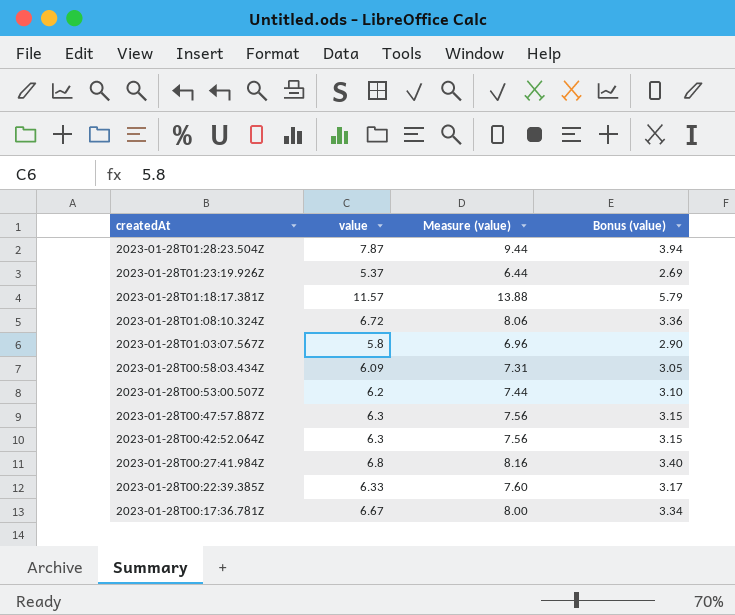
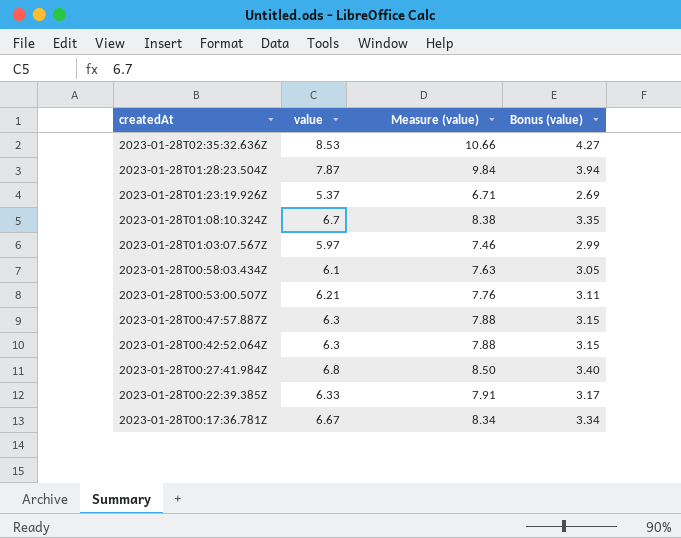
column Measure (value) | formula: [value] * 1.2 -> [value] * 1.25
row 2023-01-28T01:18:17.381Z: 11.57 | 13.88 | 5.79 -> none
row 2023-01-28T02:35:32.636Z: none -> 8.53 | 10.66 | 4.27
2023-01-28T01:08:10.324Z | value: 6.72 -> 6.7
2023-01-28T01:08:10.324Z | Bonus (value): 3.36 -> 3.35
2023-01-28T01:03:07.567Z | value: 5.8 -> 5.97
2023-01-28T01:03:07.567Z | Bonus (value): 2.90 -> 2.99
2023-01-28T00:58:03.434Z | value: 6.09 -> 6.1
2023-01-28T00:53:00.507Z | value: 6.2 -> 6.21
2023-01-28T00:53:00.507Z | Bonus (value): 3.10 -> 3.11

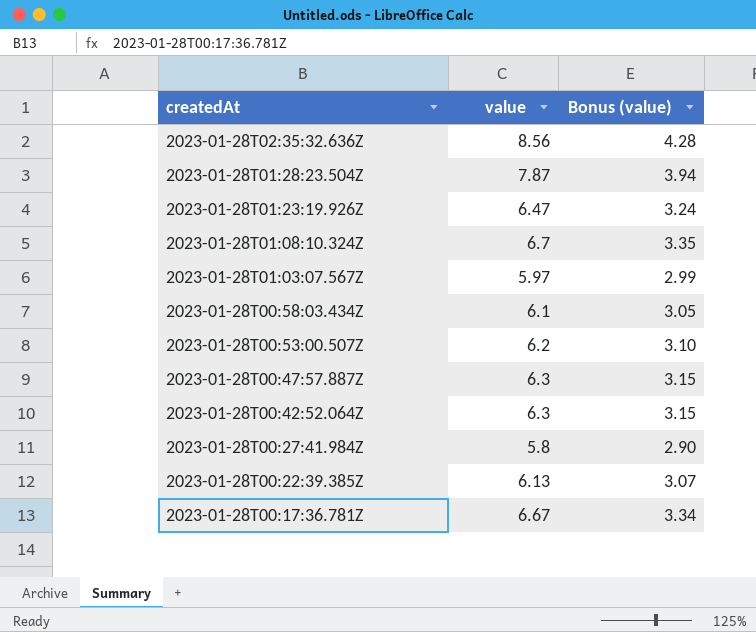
column Measure (value) | formula: [value] * 1.25 -> none
2023-01-28T02:35:32.636Z | value: 8.53 -> 8.56
2023-01-28T02:35:32.636Z | Bonus (value): 4.27 -> 4.28
2023-01-28T01:23:19.926Z | value: 5.37 -> 6.47
2023-01-28T01:23:19.926Z | Bonus (value): 2.69 -> 3.24
2023-01-28T00:53:00.507Z | value: 6.21 -> 6.2
2023-01-28T00:53:00.507Z | Bonus (value): 3.11 -> 3.10
2023-01-28T00:27:41.984Z | value: 6.8 -> 5.8
2023-01-28T00:27:41.984Z | Bonus (value): 3.40 -> 2.90
2023-01-28T00:22:39.385Z | value: 6.33 -> 6.13
2023-01-28T00:22:39.385Z | Bonus (value): 3.17 -> 3.07

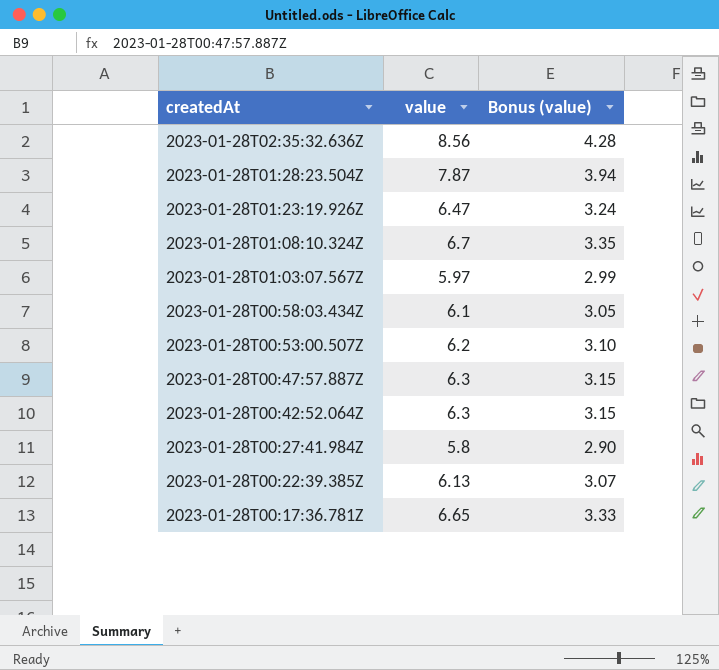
2023-01-28T00:17:36.781Z | value: 6.67 -> 6.65
2023-01-28T00:17:36.781Z | Bonus (value): 3.34 -> 3.33

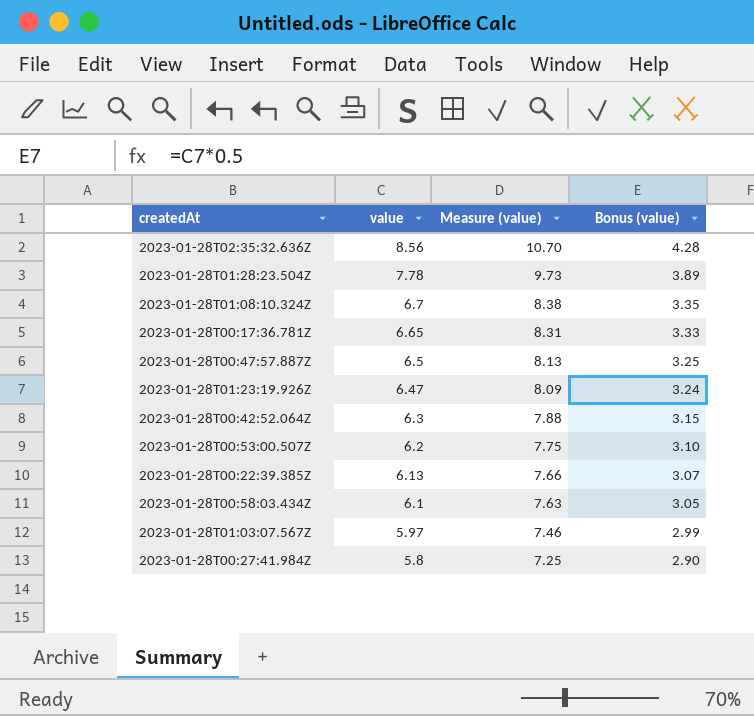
row order: createdAt descending -> value descending
column Measure (value) | formula: none -> [value] * 1.25
2023-01-28T01:28:23.504Z | value: 7.87 -> 7.78
2023-01-28T01:28:23.504Z | Bonus (value): 3.94 -> 3.89
2023-01-28T00:47:57.887Z | value: 6.3 -> 6.5
2023-01-28T00:47:57.887Z | Bonus (value): 3.15 -> 3.25

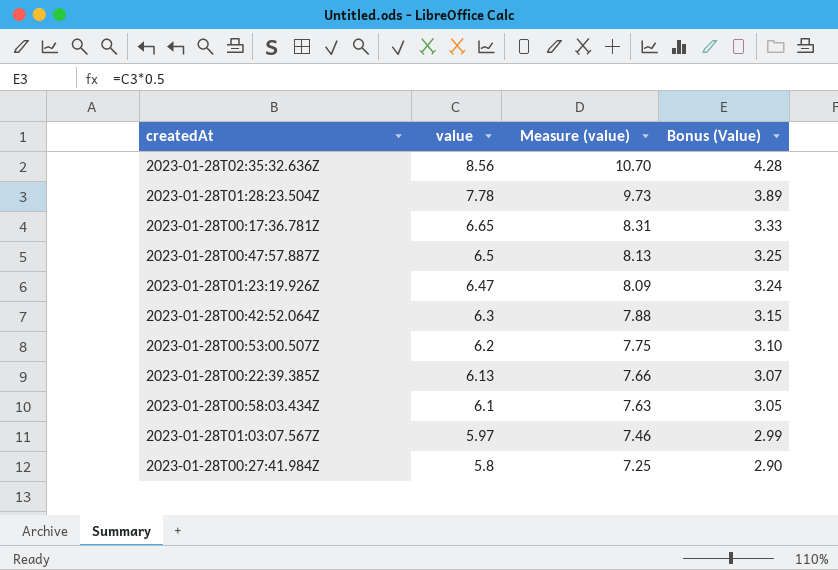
column name: Bonus (value) -> Bonus (Value)
row 2023-01-28T01:08:10.324Z: 6.7 | 8.38 | 3.35 -> none

